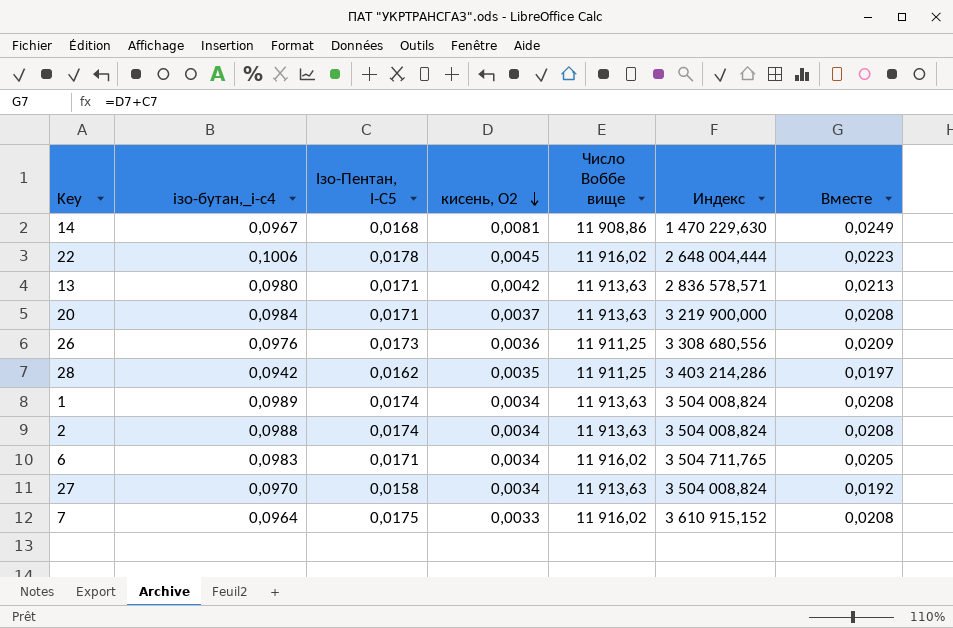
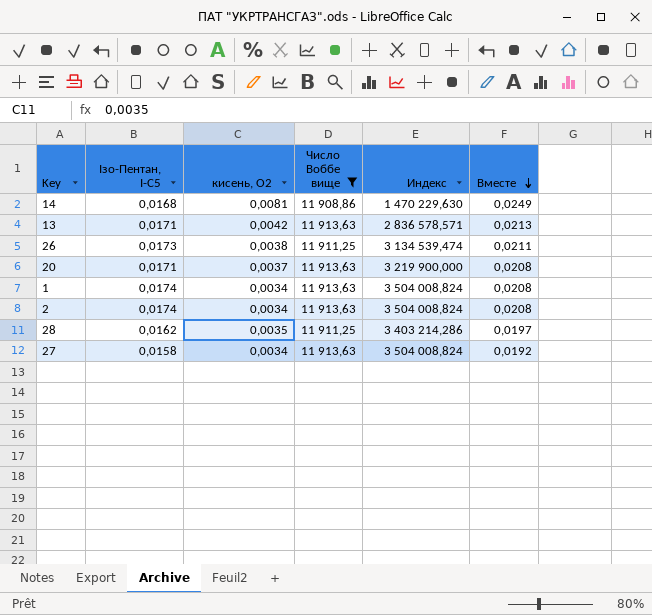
filter: none -> Число Воббе вище != 11 916,02
row order: кисень, О2 descending -> Вместе descending
column ізо-бутан,_і-с4 | position: 2 -> none
26 | кисень, О2: 0,0036 -> 0,0038
26 | Индекс: 3 308 680,556 -> 3 134 539,474
26 | Вместе: 0,0209 -> 0,0211

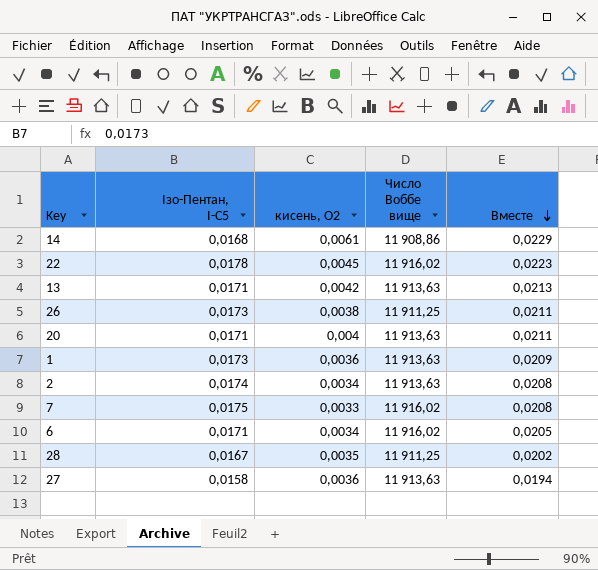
filter: Число Воббе вище != 11 916,02 -> none
column Индекс | formula: [Число Воббе вище] / [кисень, О2] -> none
14 | кисень, О2: 0,0081 -> 0,0061
14 | Вместе: 0,0249 -> 0,0229
20 | кисень, О2: 0,0037 -> 0,004
20 | Вместе: 0,0208 -> 0,0211
1 | Ізо-Пентан, І-С5: 0,0174 -> 0,0173
1 | кисень, О2: 0,0034 -> 0,0036
1 | Вместе: 0,0208 -> 0,0209
28 | Ізо-Пентан, І-С5: 0,0162 -> 0,0167
28 | Вместе: 0,0197 -> 0,0202
27 | кисень, О2: 0,0034 -> 0,0036
27 | Вместе: 0,0192 -> 0,0194

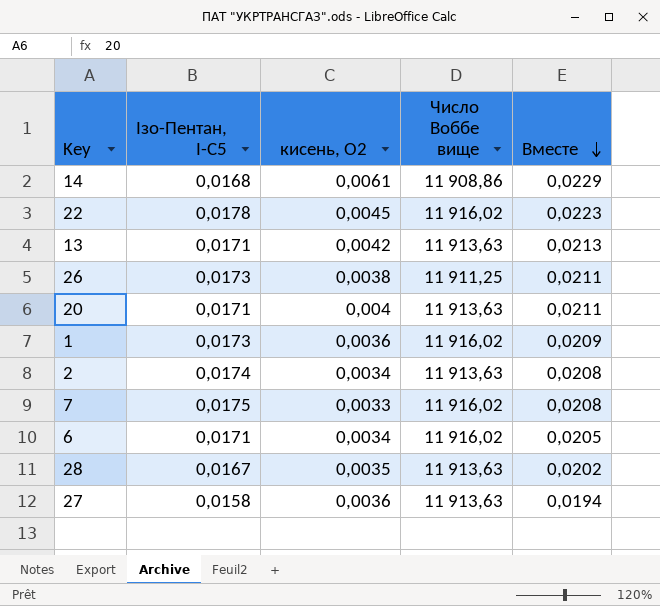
1 | Число Воббе вище: 11 913,63 -> 11 916,02
28 | Число Воббе вище: 11 911,25 -> 11 913,63

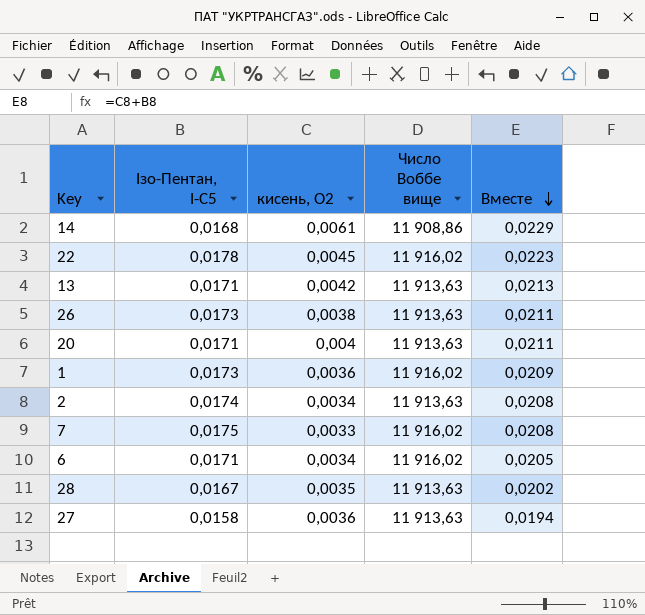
26 | Число Воббе вище: 11 911,25 -> 11 913,63

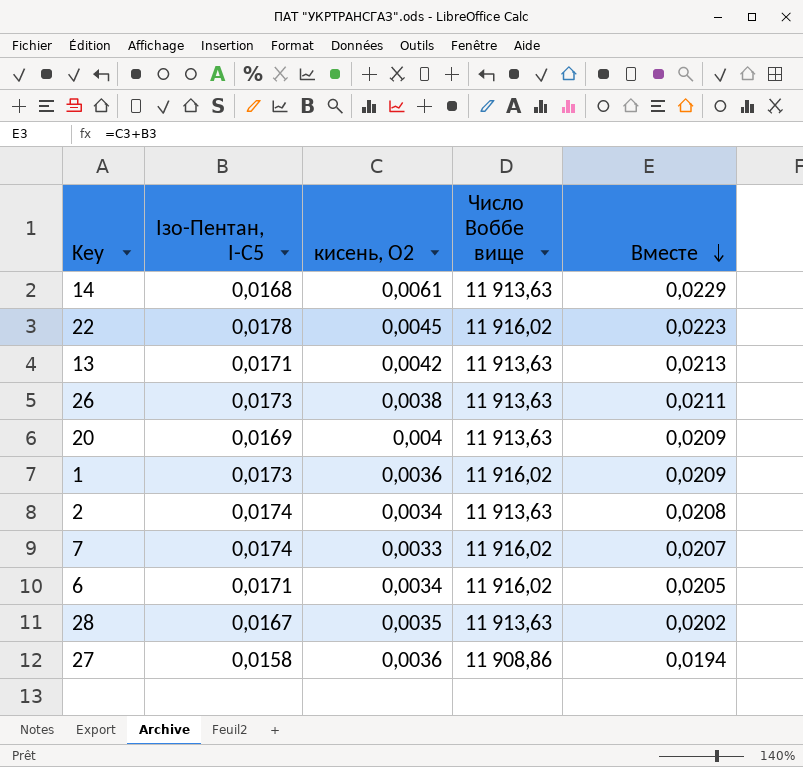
14 | Число Воббе вище: 11 908,86 -> 11 913,63
20 | Ізо-Пентан, І-С5: 0,0171 -> 0,0169
20 | Вместе: 0,0211 -> 0,0209
7 | Ізо-Пентан, І-С5: 0,0175 -> 0,0174
7 | Вместе: 0,0208 -> 0,0207
27 | Число Воббе вище: 11 913,63 -> 11 908,86

